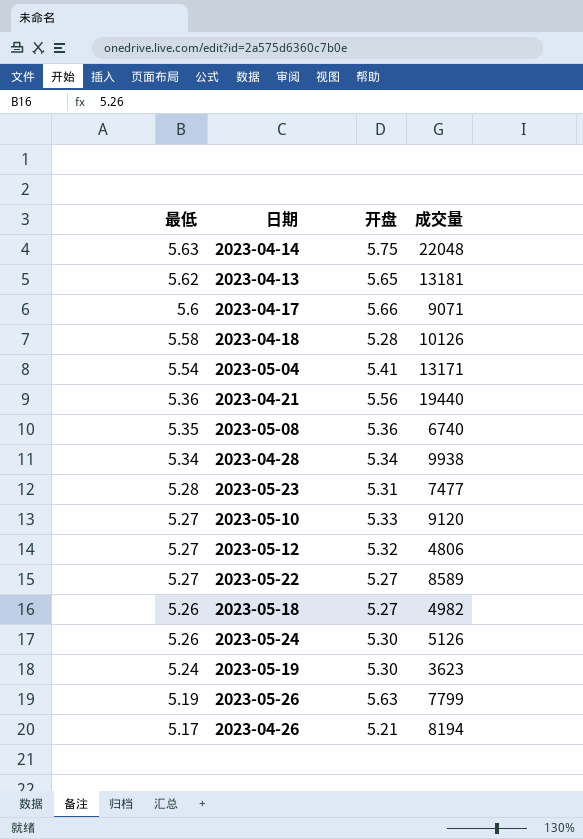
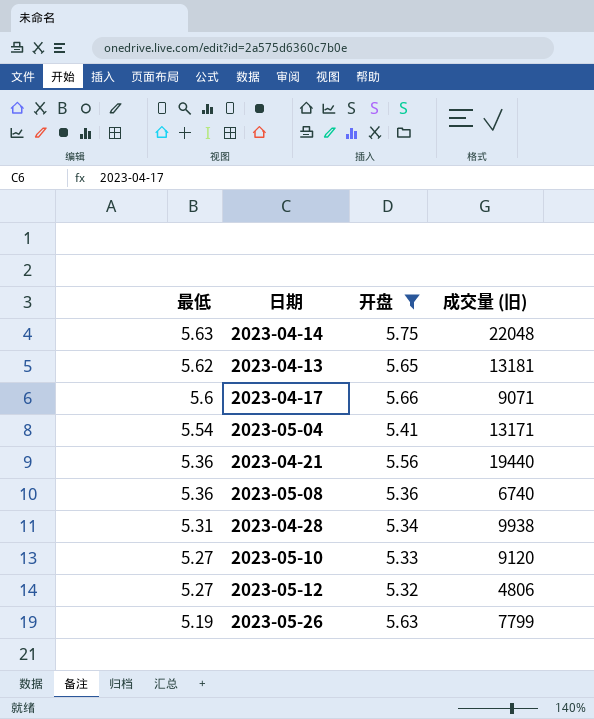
filter: none -> 开盘 >= 5.32
column name: 成交量 -> 成交量 (旧)
2023-05-08 | 最低: 5.35 -> 5.36
2023-04-28 | 最低: 5.34 -> 5.31

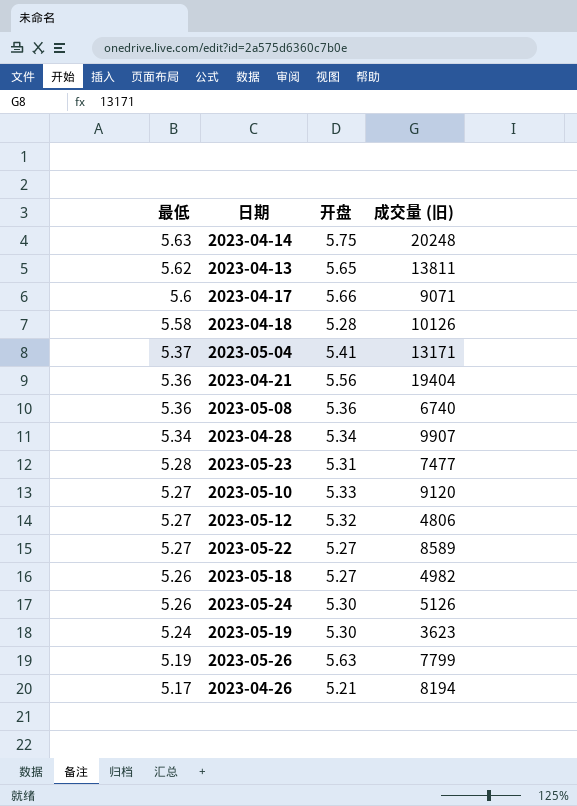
filter: 开盘 >= 5.32 -> none
2023-04-14 | 成交量 (旧): 22048 -> 20248
2023-04-13 | 成交量 (旧): 13181 -> 13811
2023-05-04 | 最低: 5.54 -> 5.37
2023-04-21 | 成交量 (旧): 19440 -> 19404
2023-04-28 | 最低: 5.31 -> 5.34
2023-04-28 | 成交量 (旧): 9938 -> 9907

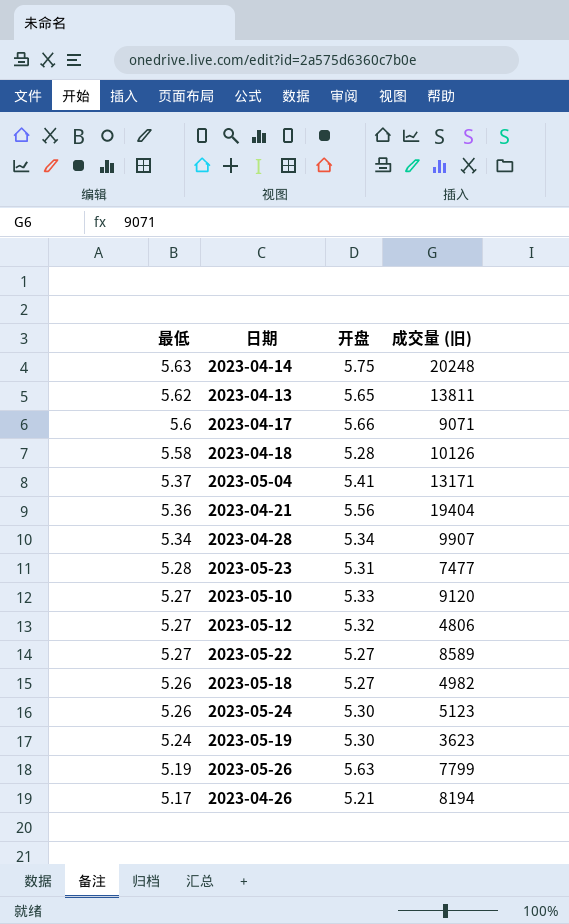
row 2023-05-08: 5.36 | 5.36 | 6740 -> none
2023-05-24 | 成交量 (旧): 5126 -> 5123

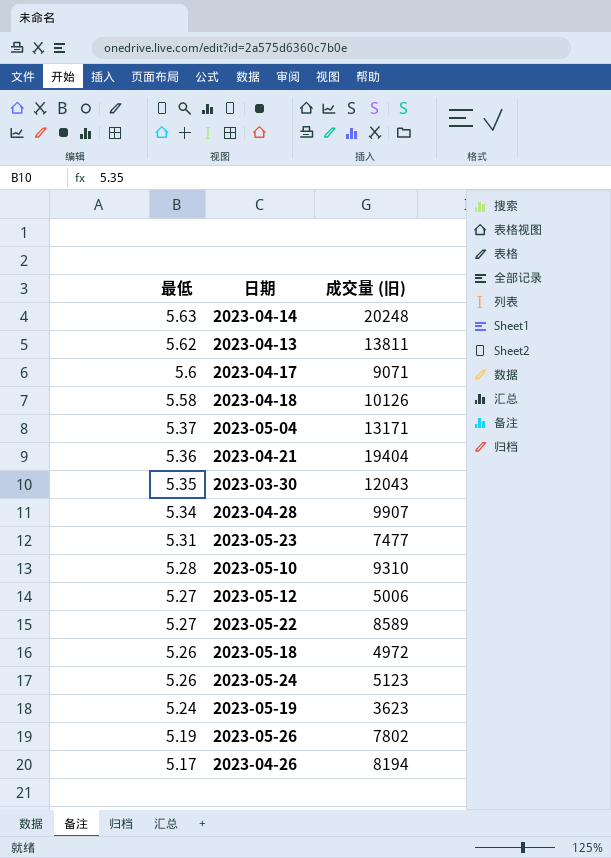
column 开盘 | position: 3 -> none
row 2023-03-30: none -> 5.35 | 12043
2023-05-23 | 最低: 5.28 -> 5.31
2023-05-10 | 最低: 5.27 -> 5.28
2023-05-10 | 成交量 (旧): 9120 -> 9310
2023-05-12 | 成交量 (旧): 4806 -> 5006
2023-05-18 | 成交量 (旧): 4982 -> 4972
2023-05-26 | 成交量 (旧): 7799 -> 7802

